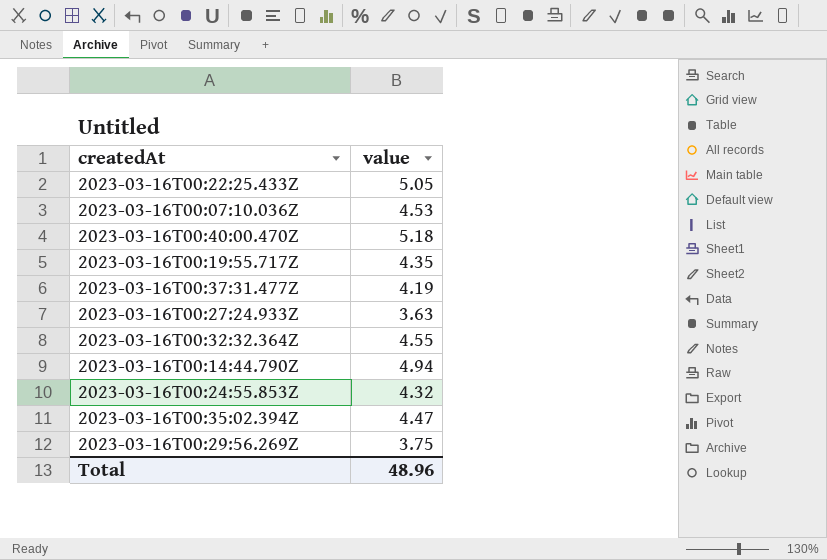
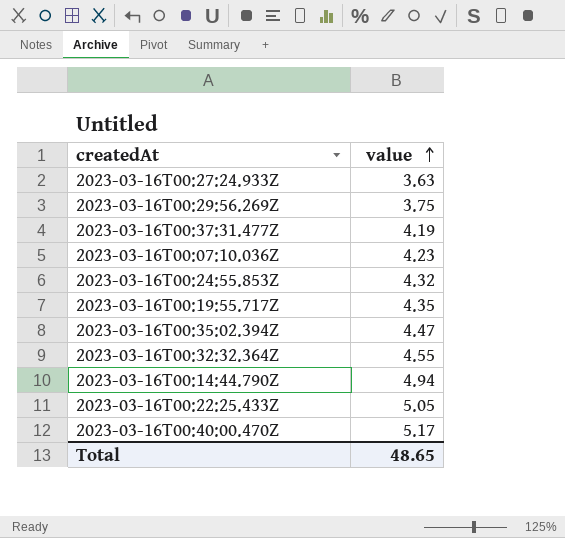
row order: none -> value ascending
2023-03-16T00:07:10.036Z | value: 4.53 -> 4.23
2023-03-16T00:40:00.470Z | value: 5.18 -> 5.17
Total | value: 48.96 -> 48.65

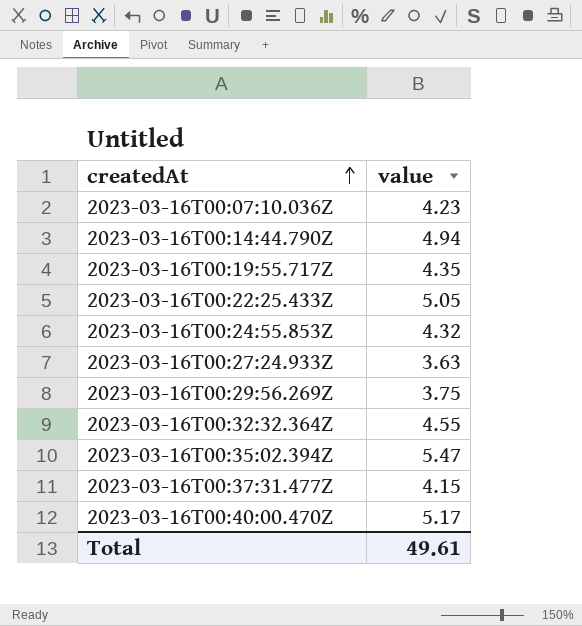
row order: value ascending -> createdAt ascending
2023-03-16T00:35:02.394Z | value: 4.47 -> 5.47
2023-03-16T00:37:31.477Z | value: 4.19 -> 4.15
Total | value: 48.65 -> 49.61

